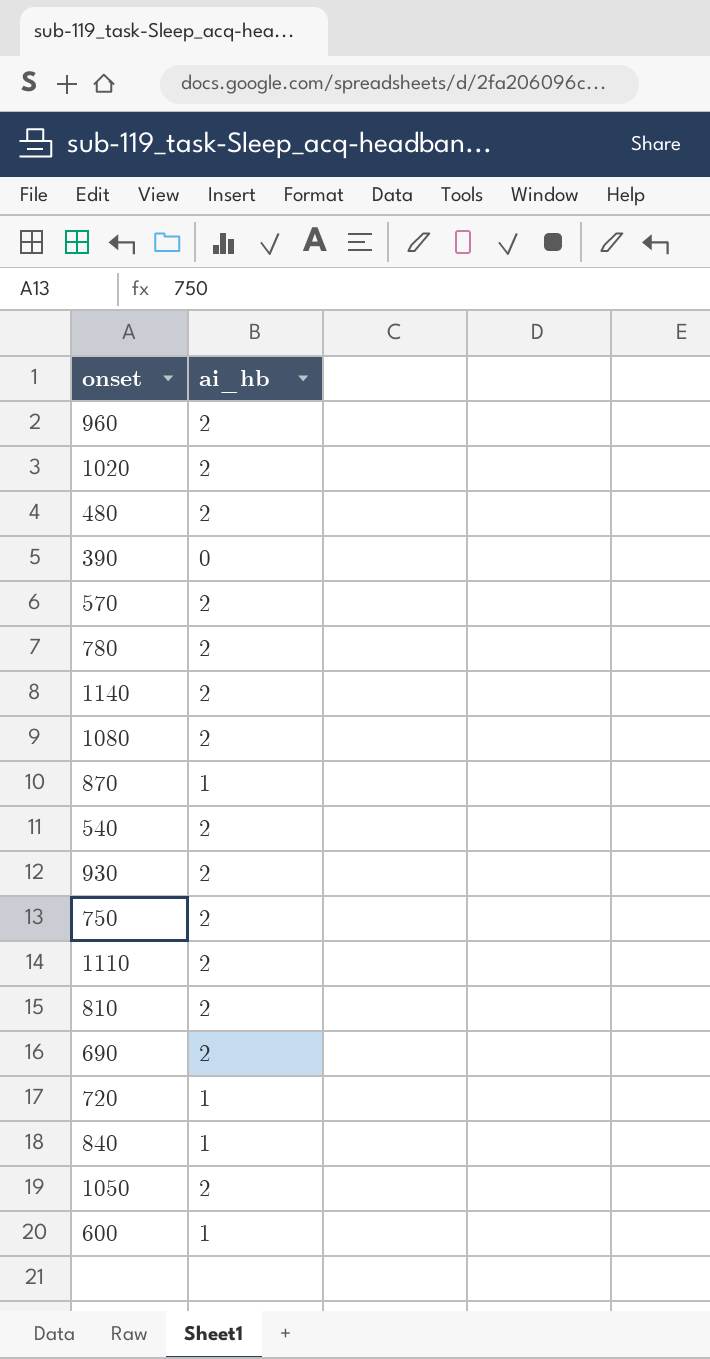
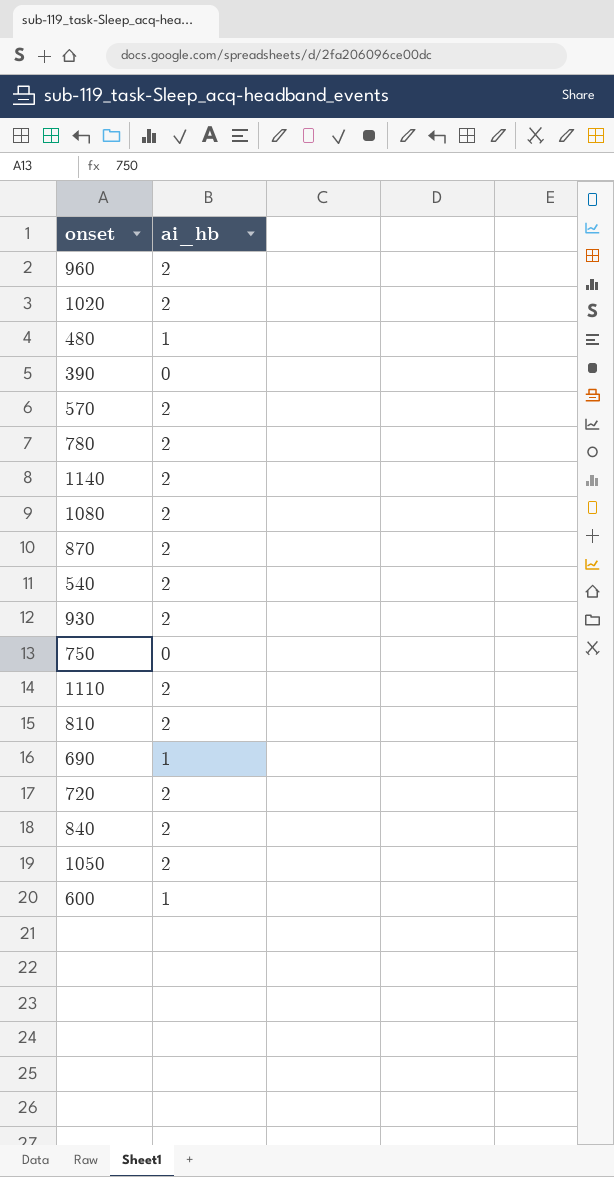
480 | ai_hb: 2 -> 1
870 | ai_hb: 1 -> 2
750 | ai_hb: 2 -> 0
690 | ai_hb: 2 -> 1
720 | ai_hb: 1 -> 2
840 | ai_hb: 1 -> 2

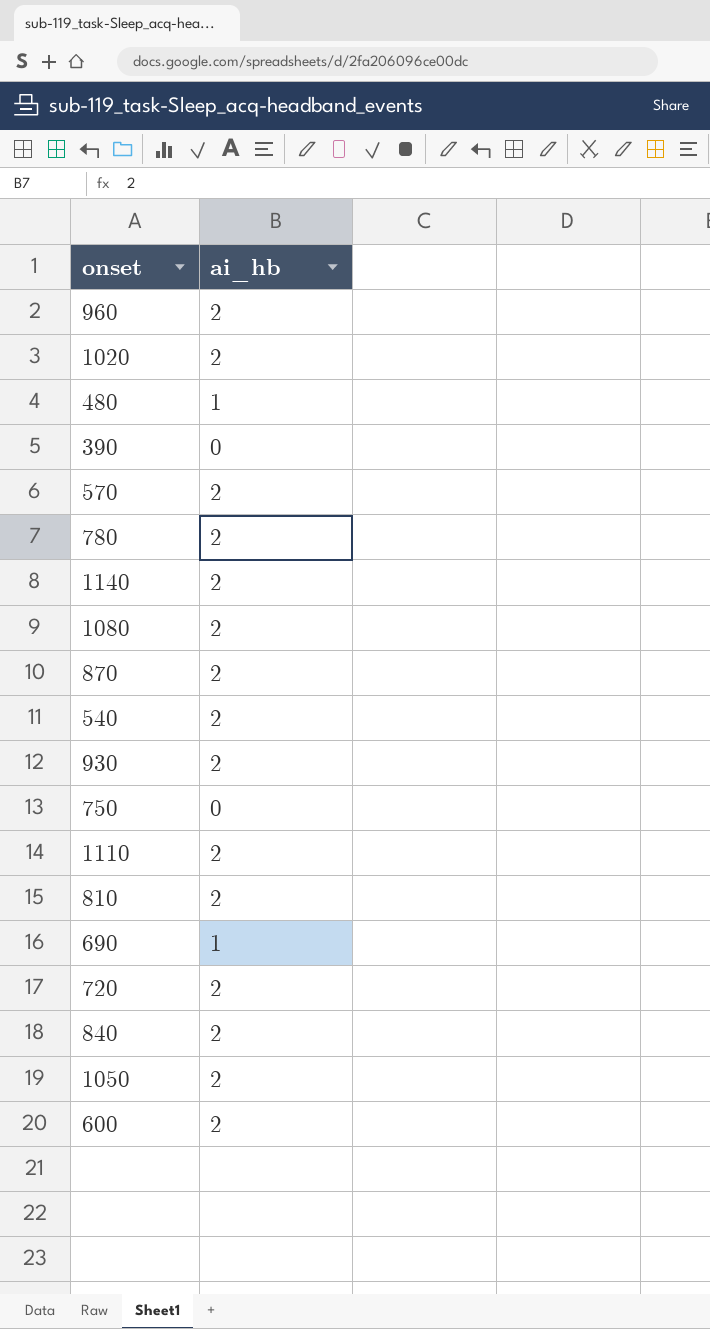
600 | ai_hb: 1 -> 2

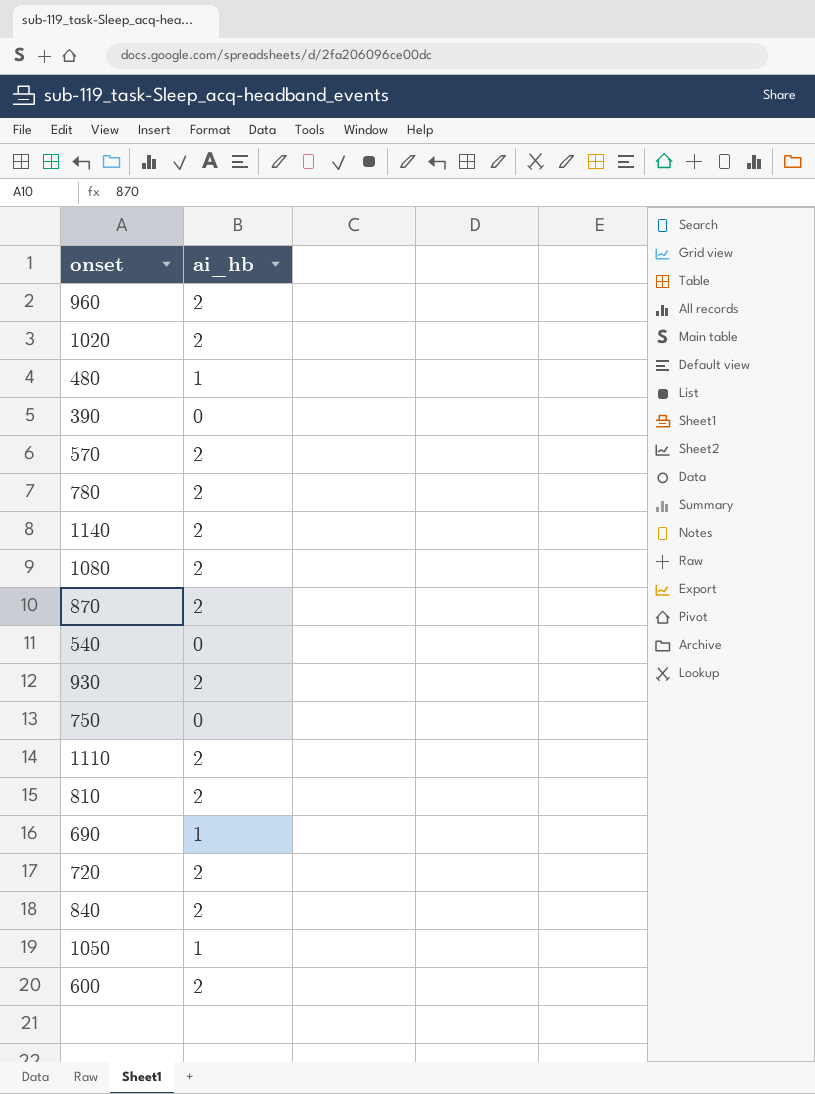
540 | ai_hb: 2 -> 0
1050 | ai_hb: 2 -> 1

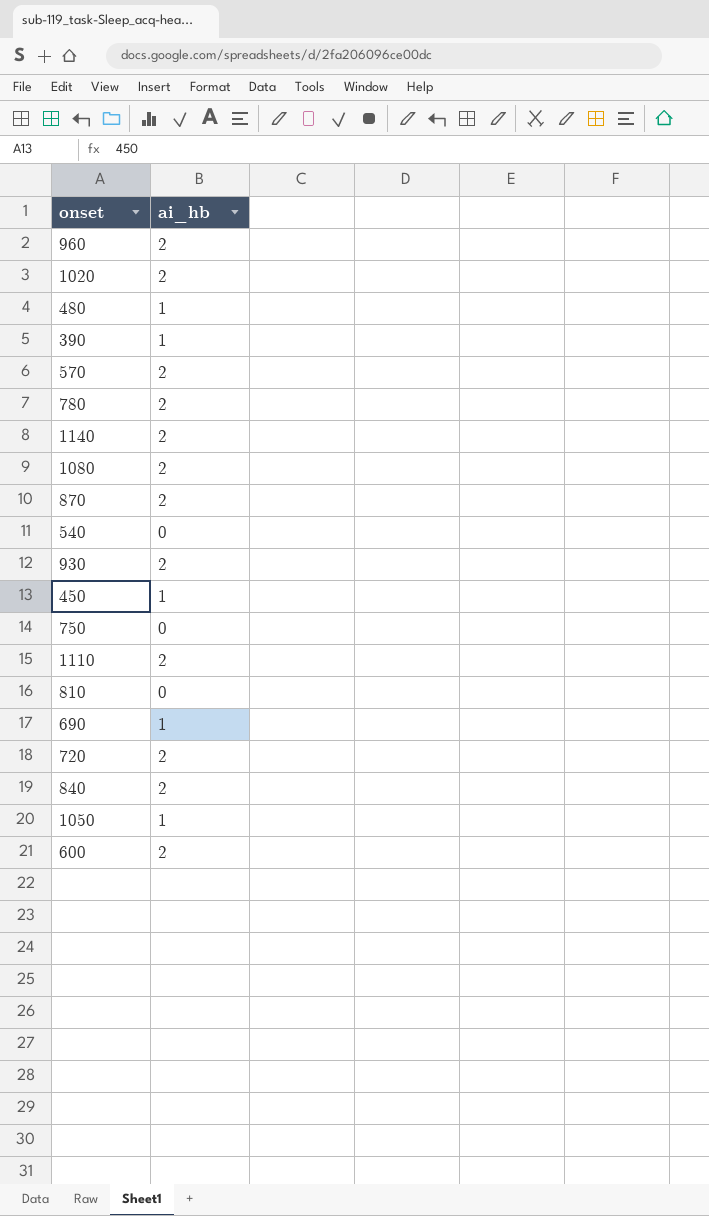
390 | ai_hb: 0 -> 1
row 450: none -> 1
810 | ai_hb: 2 -> 0

